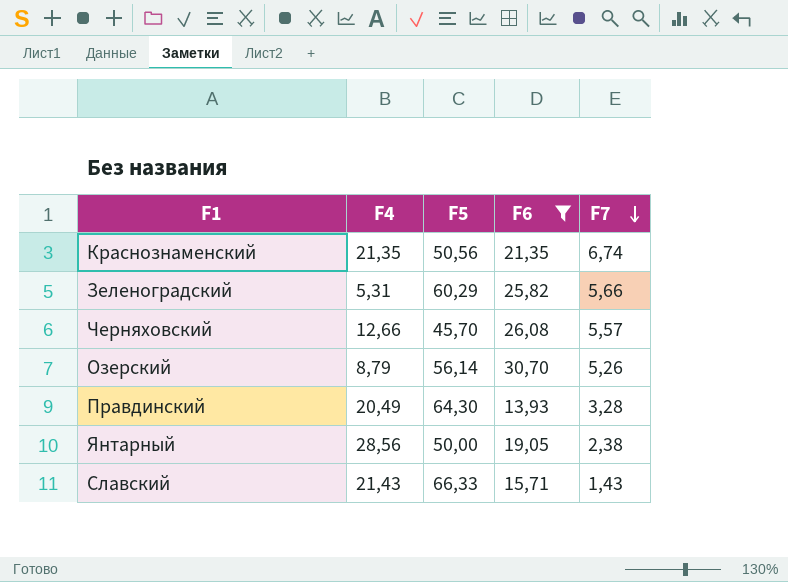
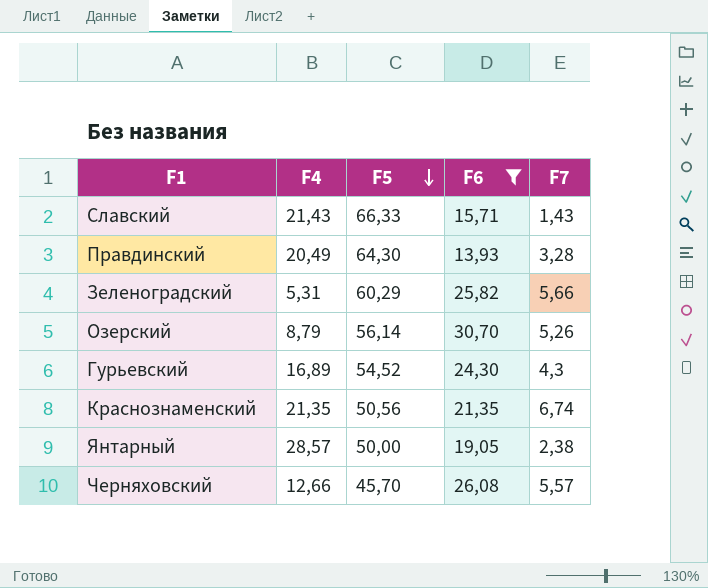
row order: F7 descending -> F5 descending
row Гурьевский: none -> 16,89 | 54,52 | 24,30 | 4,3
Янтарный | F4: 28,56 -> 28,57

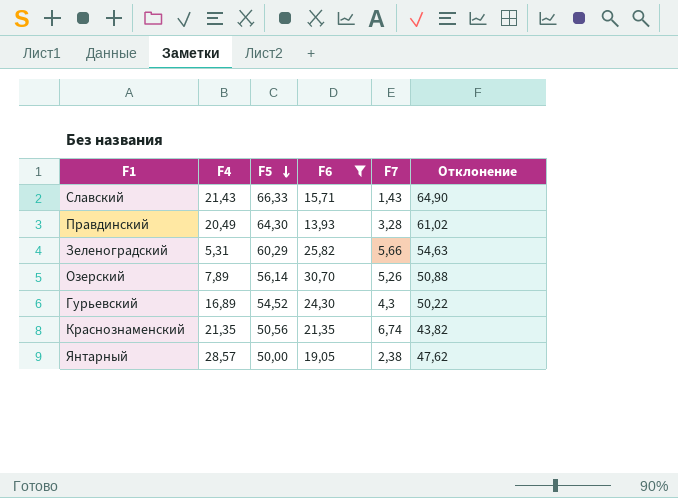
column Отклонение | formula: none -> [F5] - [F7]
row Черняховский: 12,66 | 45,70 | 26,08 | 5,57 -> none
Озерский | F4: 8,79 -> 7,89

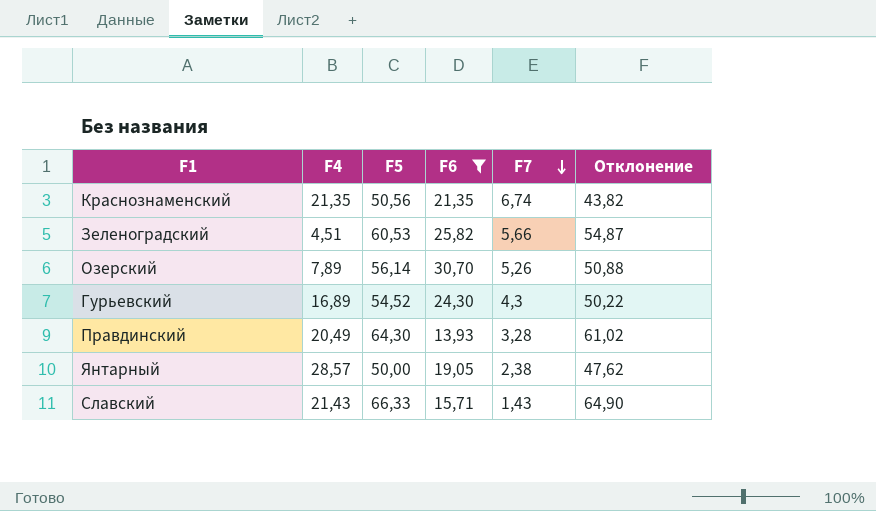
row order: F5 descending -> F7 descending
Зеленоградский | F4: 5,31 -> 4,51
Зеленоградский | F5: 60,29 -> 60,53
Зеленоградский | Отклонение: 54,63 -> 54,87

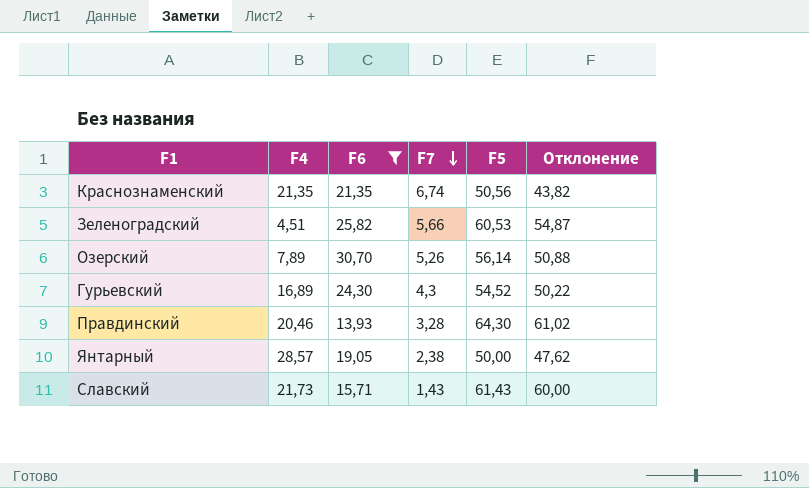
column F5 | position: 3 -> 5
Правдинский | F4: 20,49 -> 20,46
Славский | F4: 21,43 -> 21,73
Славский | F5: 66,33 -> 61,43
Славский | Отклонение: 64,90 -> 60,00

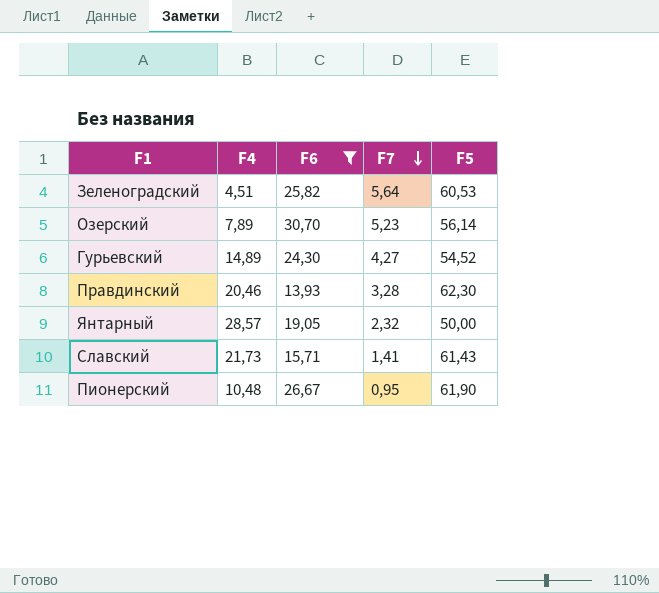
column Отклонение | formula: [F5] - [F7] -> none
row Краснознаменский: 21,35 | 21,35 | 6,74 | 50,56 | 43,82 -> none
Зеленоградский | F7: 5,66 -> 5,64
Озерский | F7: 5,26 -> 5,23
Гурьевский | F4: 16,89 -> 14,89
Гурьевский | F7: 4,3 -> 4,27
Правдинский | F5: 64,30 -> 62,30
Янтарный | F7: 2,38 -> 2,32
Славский | F7: 1,43 -> 1,41
row Пионерский: none -> 10,48 | 26,67 | 0,95 | 61,90

